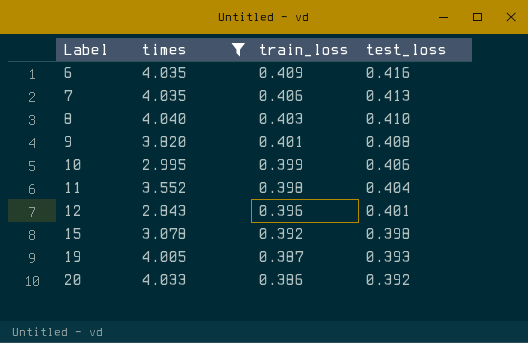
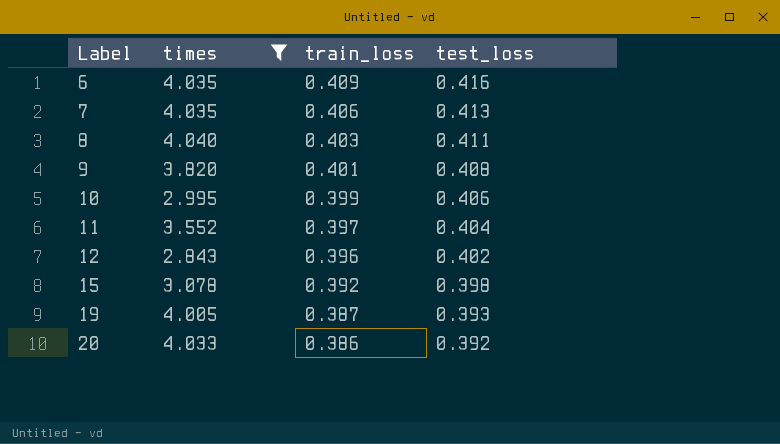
8 | test_loss: 0.410 -> 0.411
11 | train_loss: 0.398 -> 0.397
12 | test_loss: 0.401 -> 0.402

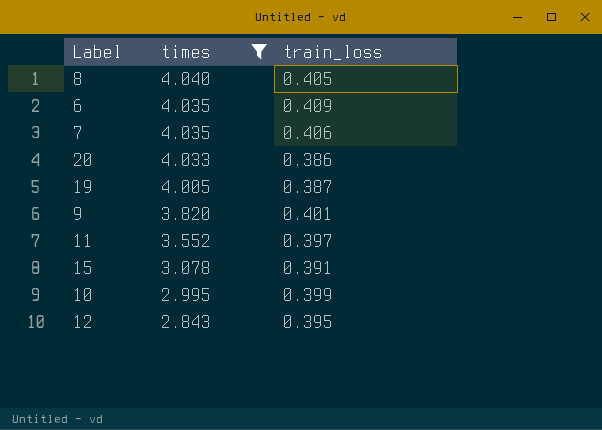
row order: Label ascending -> times descending
column test_loss | position: 4 -> none
8 | train_loss: 0.403 -> 0.405
15 | train_loss: 0.392 -> 0.391
12 | train_loss: 0.396 -> 0.395

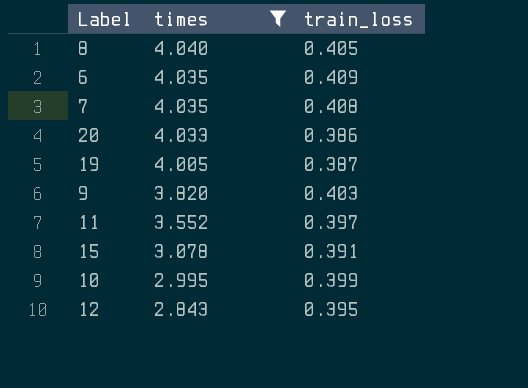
7 | train_loss: 0.406 -> 0.408
9 | train_loss: 0.401 -> 0.403

